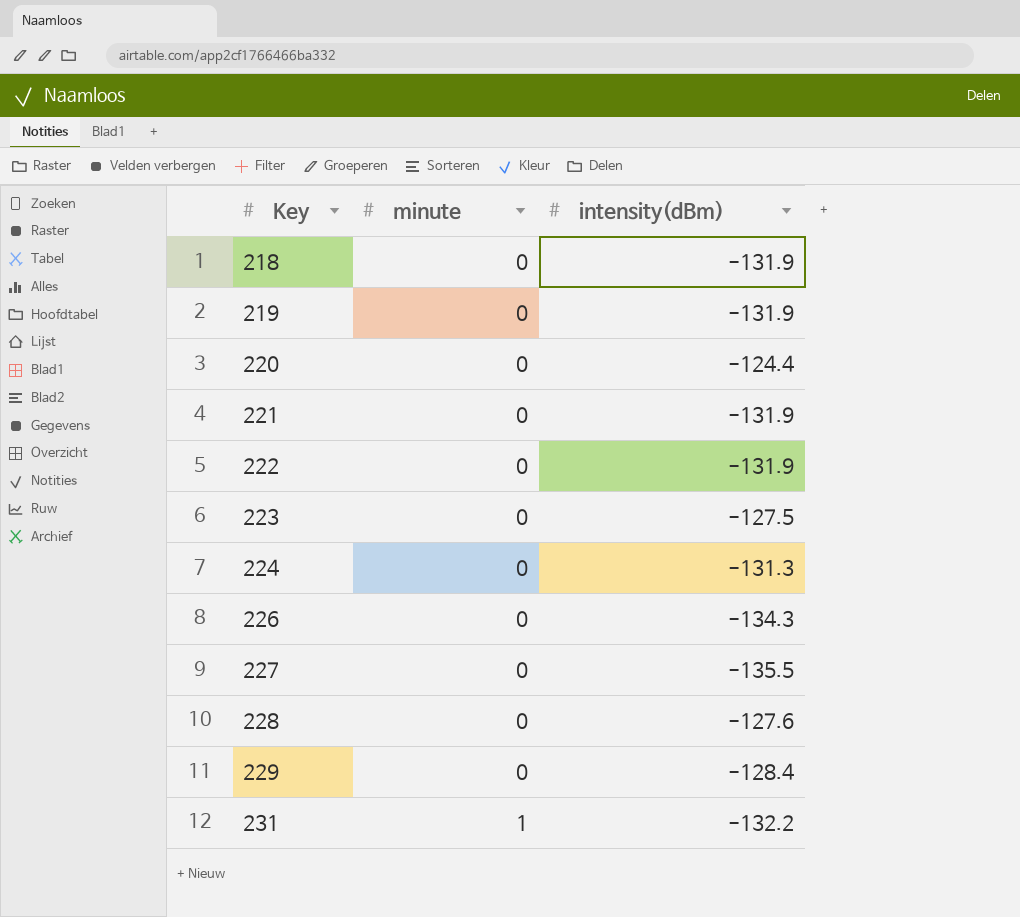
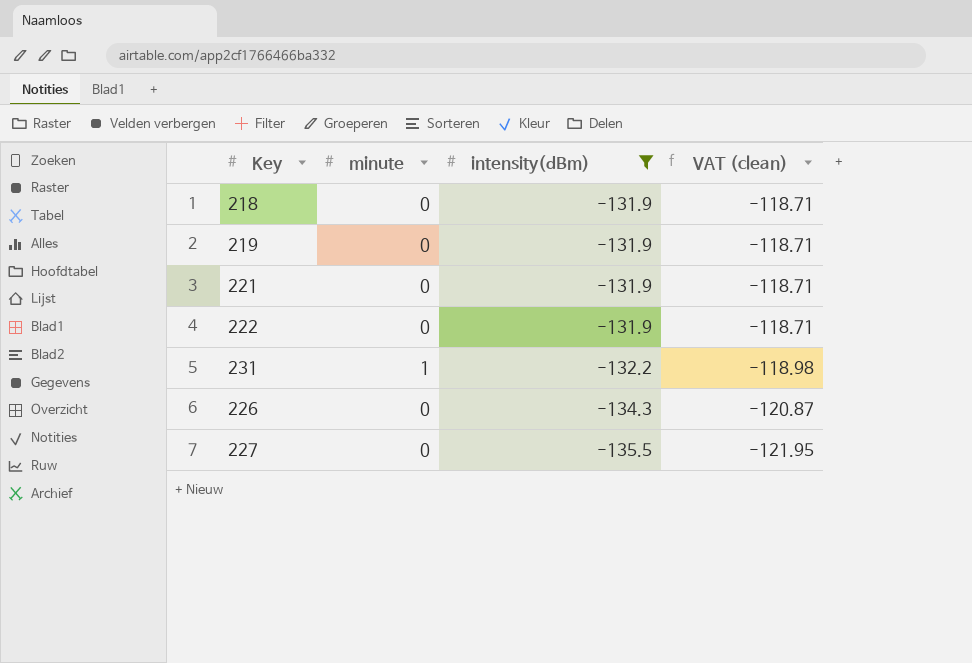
filter: none -> intensity(dBm) <= -131.9
row order: Key ascending -> intensity(dBm) descending
column VAT (clean) | formula: none -> [intensity(dBm)] * 0.9

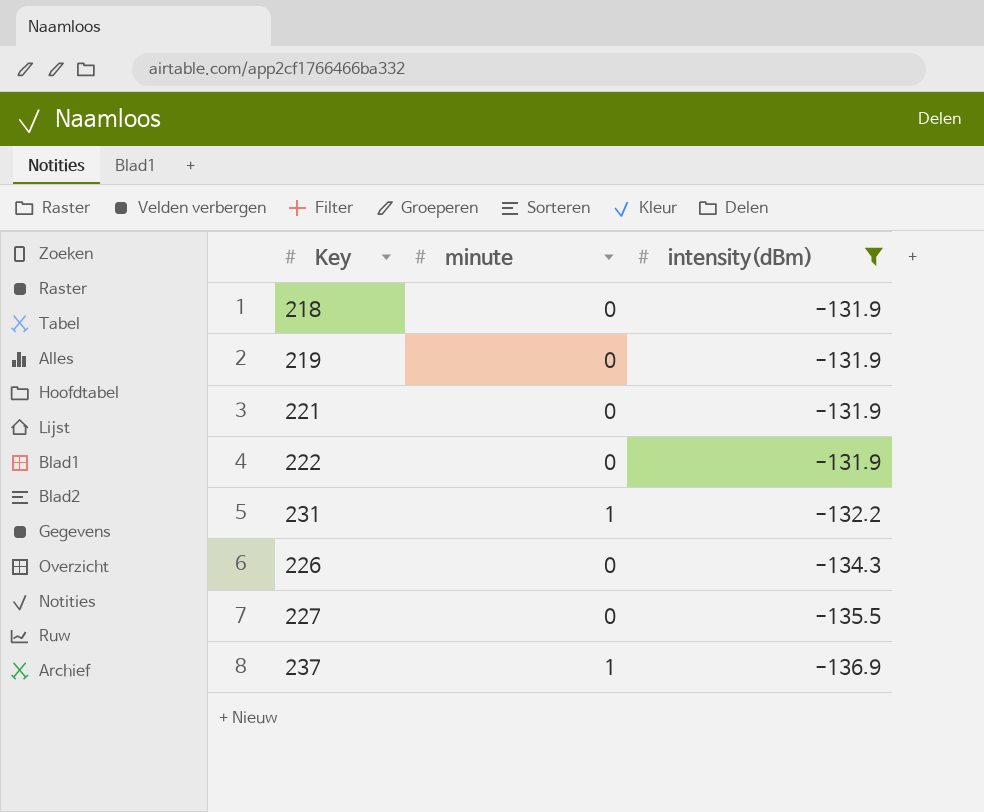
column VAT (clean) | formula: [intensity(dBm)] * 0.9 -> none
row 237: none -> 1 | -136.9

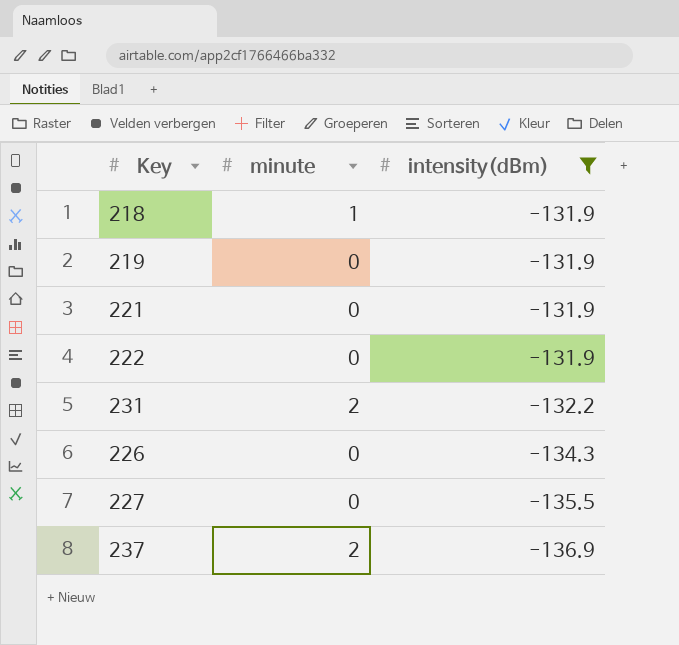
218 | minute: 0 -> 1
231 | minute: 1 -> 2
237 | minute: 1 -> 2

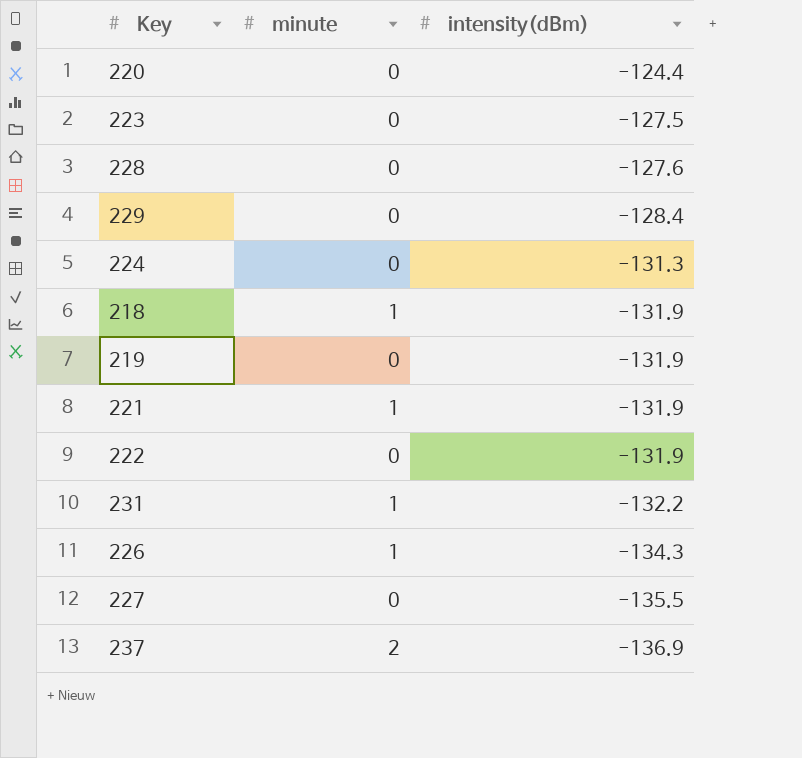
filter: intensity(dBm) <= -131.9 -> none
221 | minute: 0 -> 1
231 | minute: 2 -> 1
226 | minute: 0 -> 1

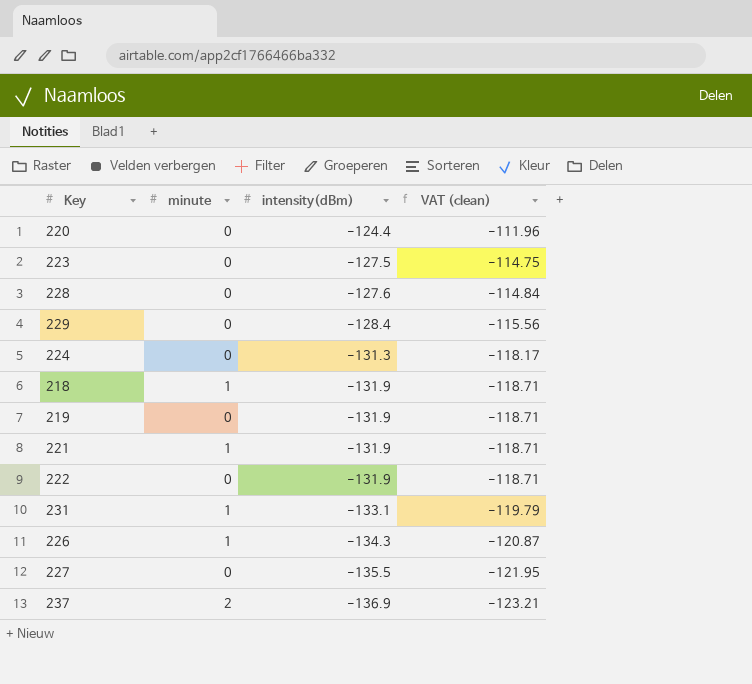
column VAT (clean) | formula: none -> [intensity(dBm)] * 0.9
231 | intensity(dBm): -132.2 -> -133.1

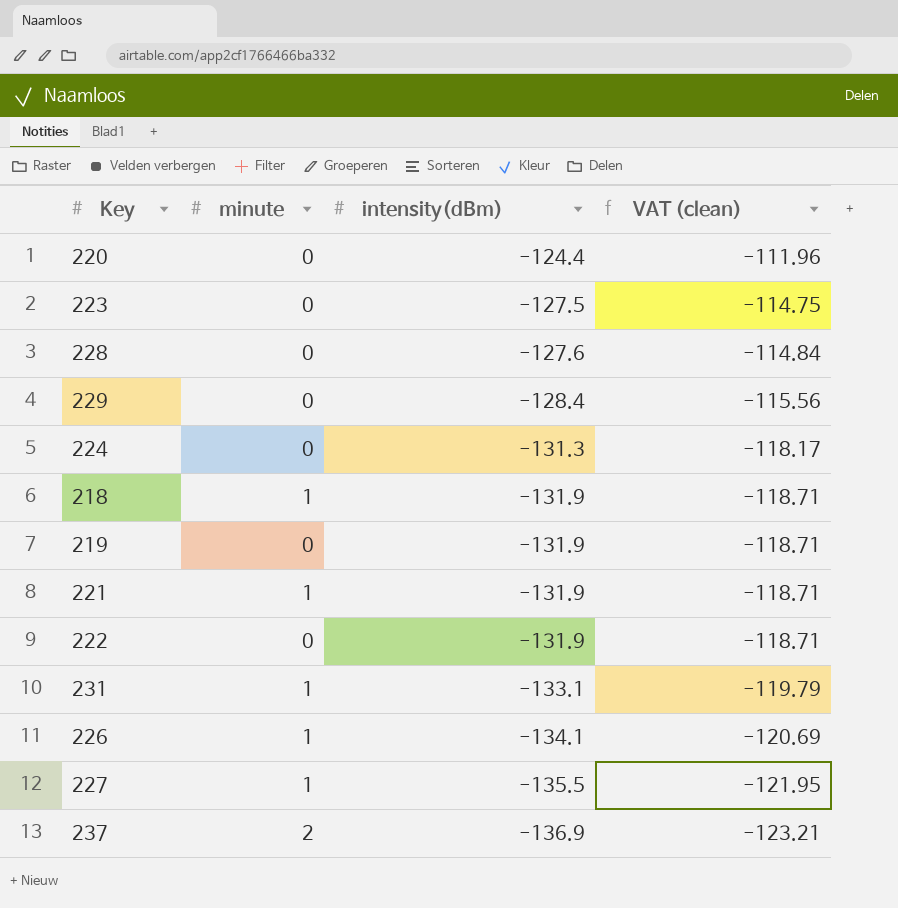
226 | intensity(dBm): -134.3 -> -134.1
226 | VAT (clean): -120.87 -> -120.69
227 | minute: 0 -> 1

